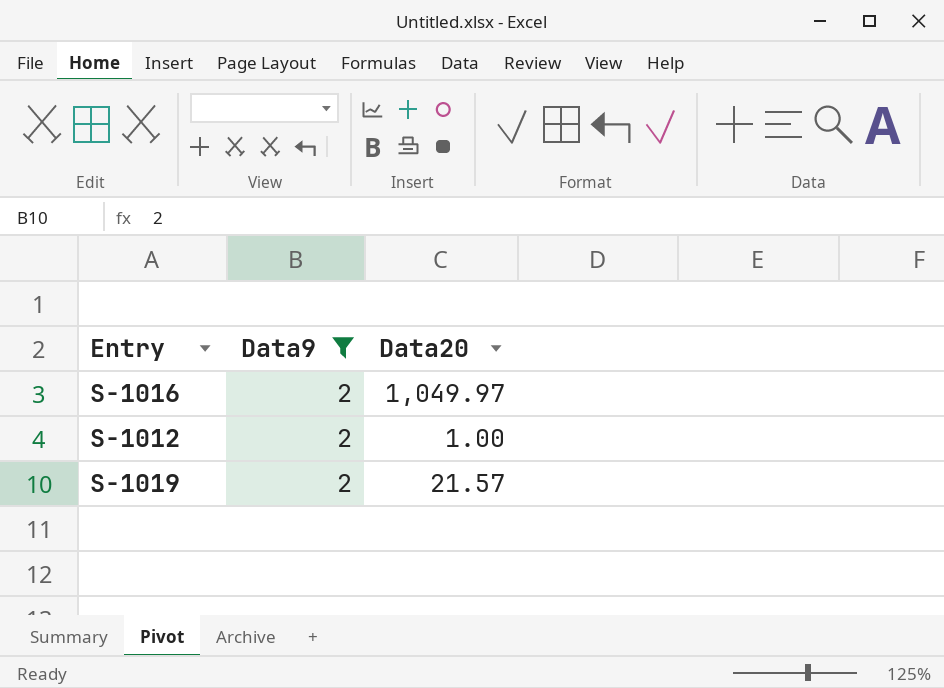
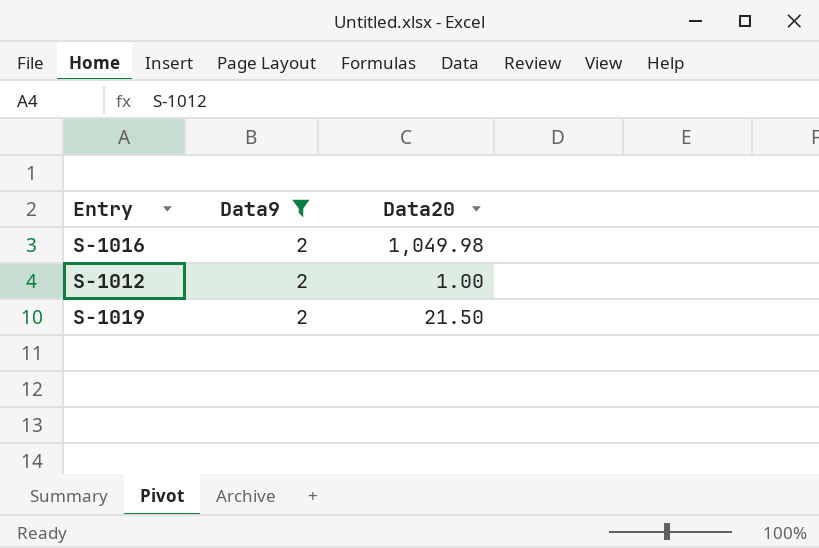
S-1016 | Data20: 1,049.97 -> 1,049.98
S-1019 | Data20: 21.57 -> 21.50

